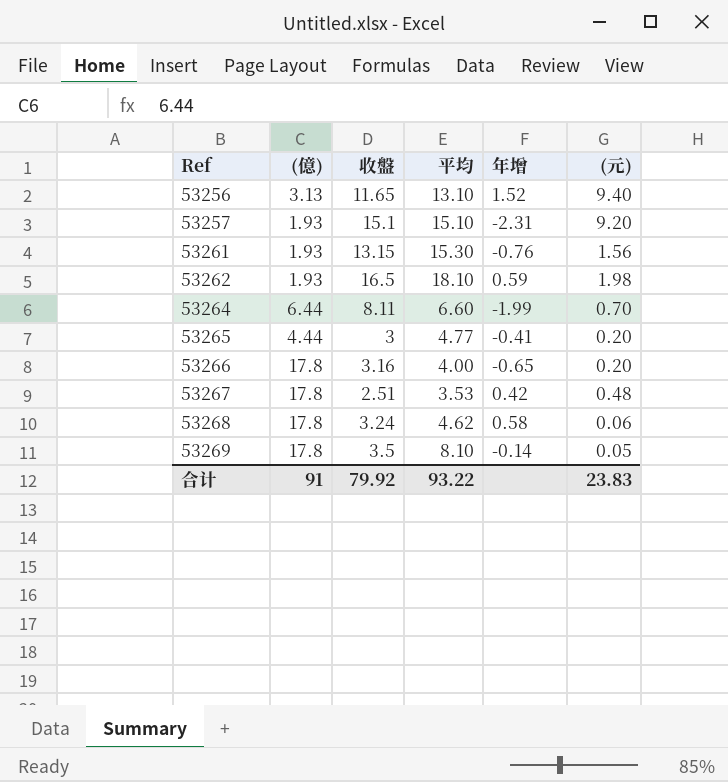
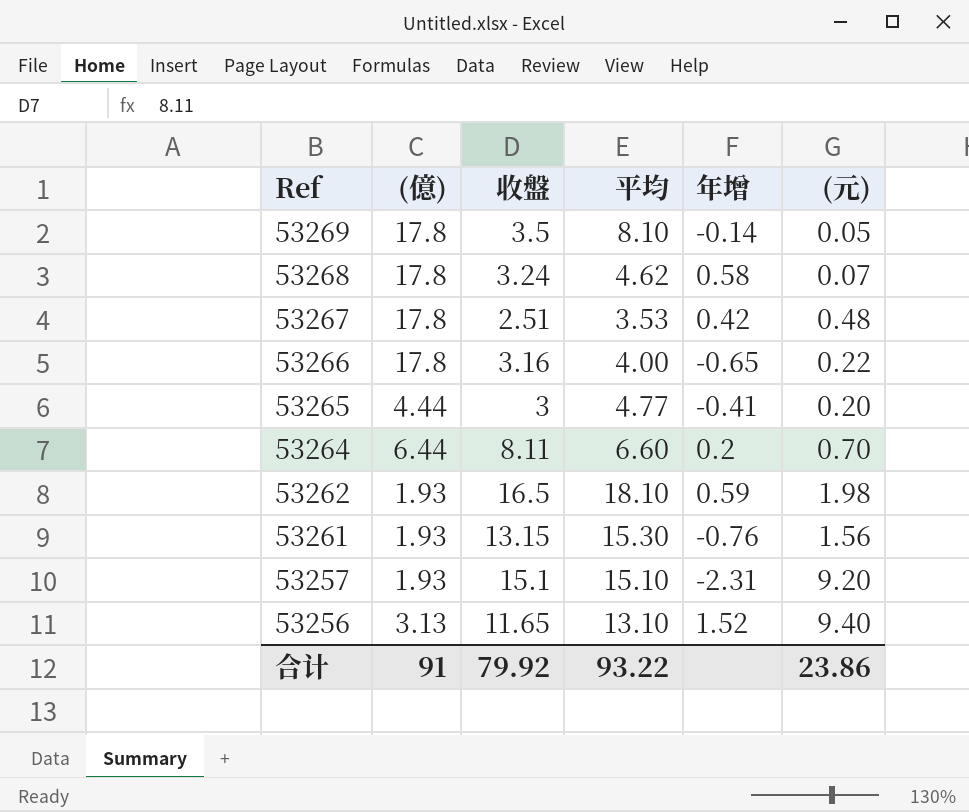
row order: Ref ascending -> Ref descending
53268 | (元): 0.06 -> 0.07
53266 | (元): 0.20 -> 0.22
53264 | 年增: -1.99 -> 0.2
合计 | (元): 23.83 -> 23.86

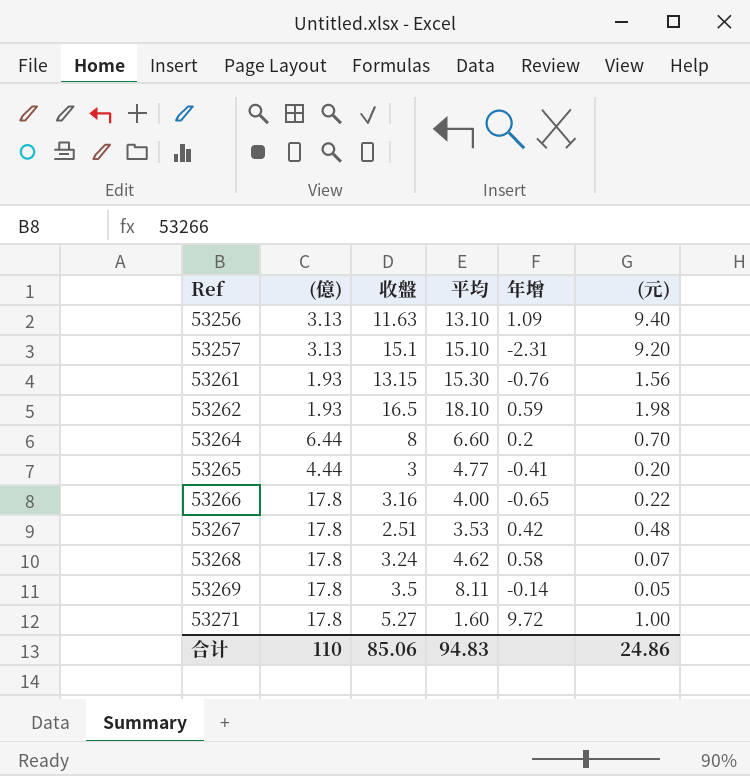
row order: Ref descending -> Ref ascending
53256 | 收盤: 11.65 -> 11.63
53256 | 年增: 1.52 -> 1.09
53257 | (億): 1.93 -> 3.13
53264 | 收盤: 8.11 -> 8
53269 | 平均: 8.10 -> 8.11
row 53271: none -> 17.8 | 5.27 | 1.60 | 9.72 | 1.00
合计 | (億): 91 -> 110
合计 | 收盤: 79.92 -> 85.06
合计 | 平均: 93.22 -> 94.83
合计 | (元): 23.86 -> 24.86

